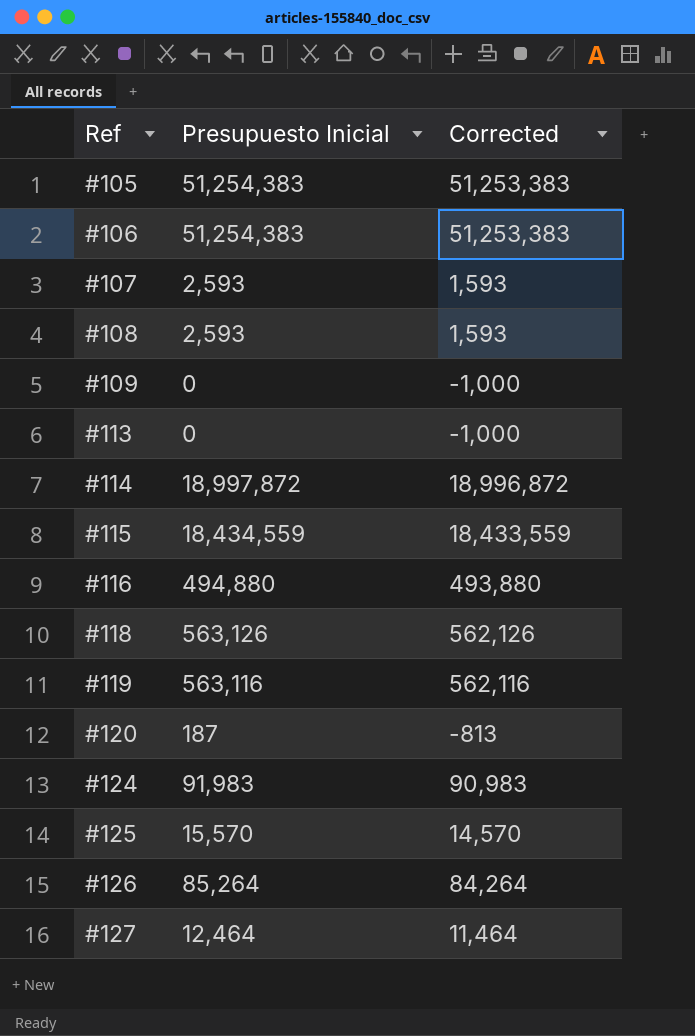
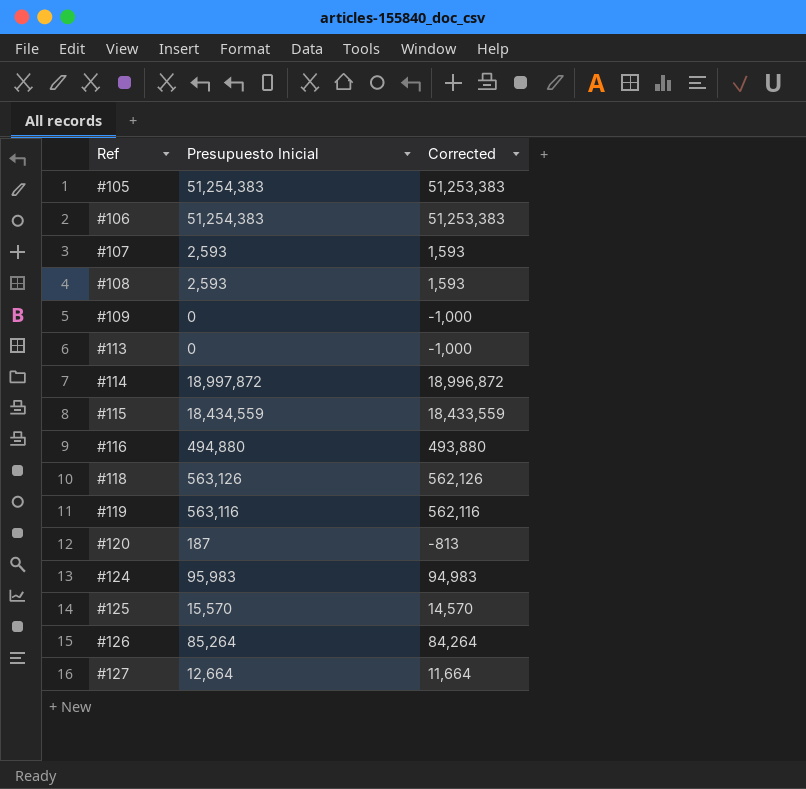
#124 | Presupuesto Inicial: 91,983 -> 95,983
#124 | Corrected: 90,983 -> 94,983
#127 | Presupuesto Inicial: 12,464 -> 12,664
#127 | Corrected: 11,464 -> 11,664

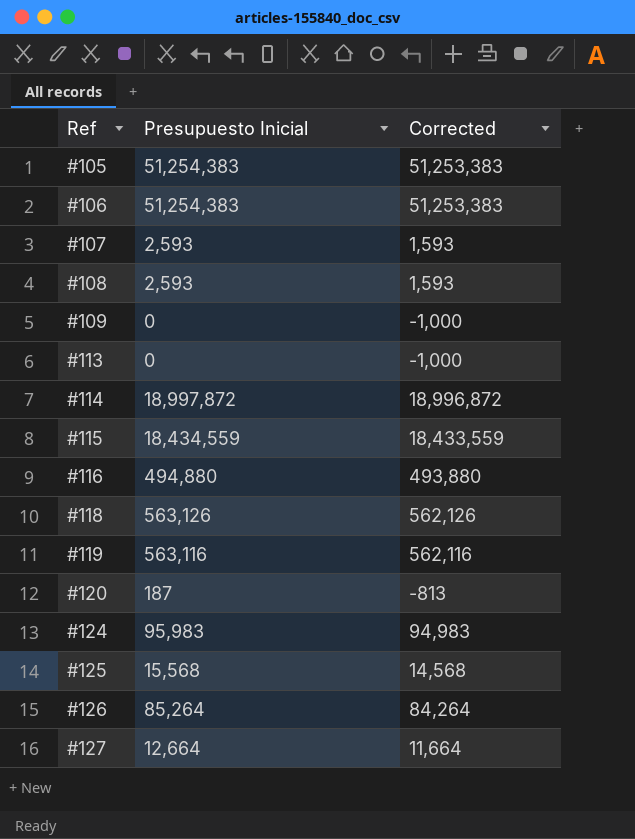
#125 | Presupuesto Inicial: 15,570 -> 15,568
#125 | Corrected: 14,570 -> 14,568

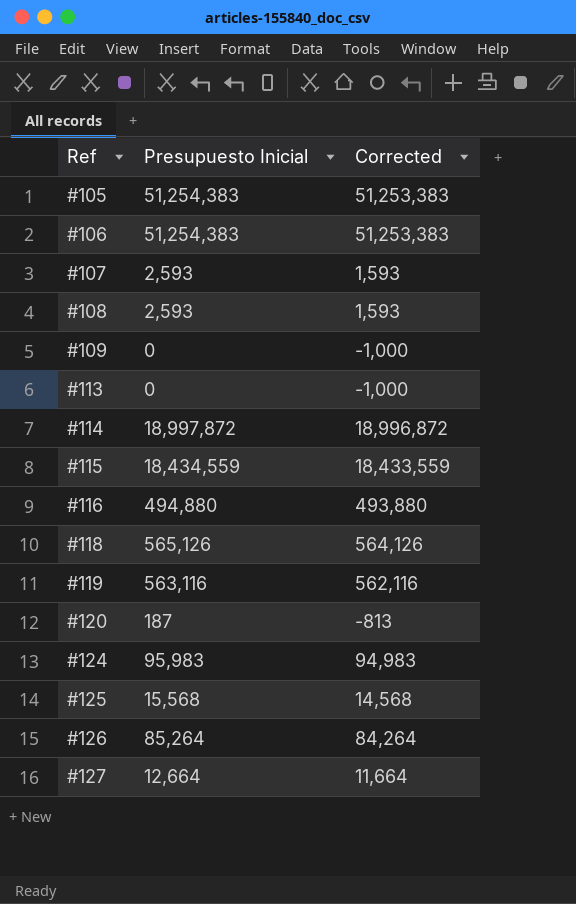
#118 | Presupuesto Inicial: 563,126 -> 565,126
#118 | Corrected: 562,126 -> 564,126

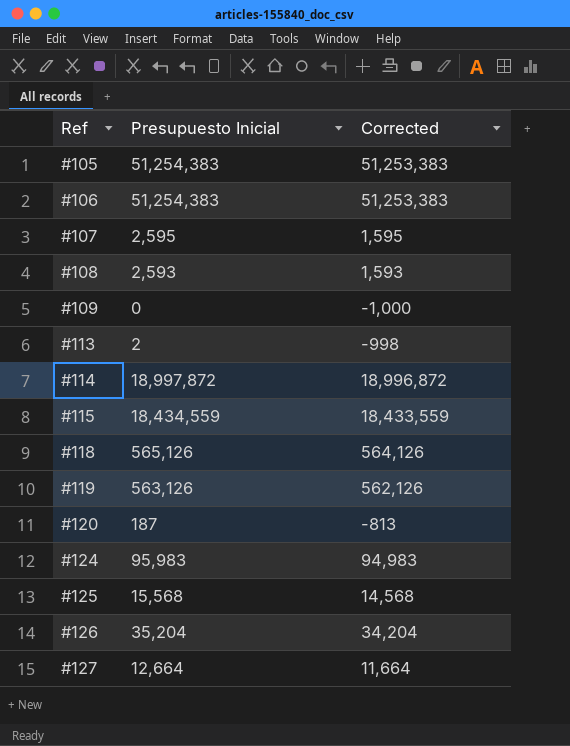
row #116: 494,880 | 493,880 -> none
#107 | Presupuesto Inicial: 2,593 -> 2,595
#107 | Corrected: 1,593 -> 1,595
#113 | Presupuesto Inicial: 0 -> 2
#113 | Corrected: -1,000 -> -998
#119 | Presupuesto Inicial: 563,116 -> 563,126
#119 | Corrected: 562,116 -> 562,126
#126 | Presupuesto Inicial: 85,264 -> 35,204
#126 | Corrected: 84,264 -> 34,204

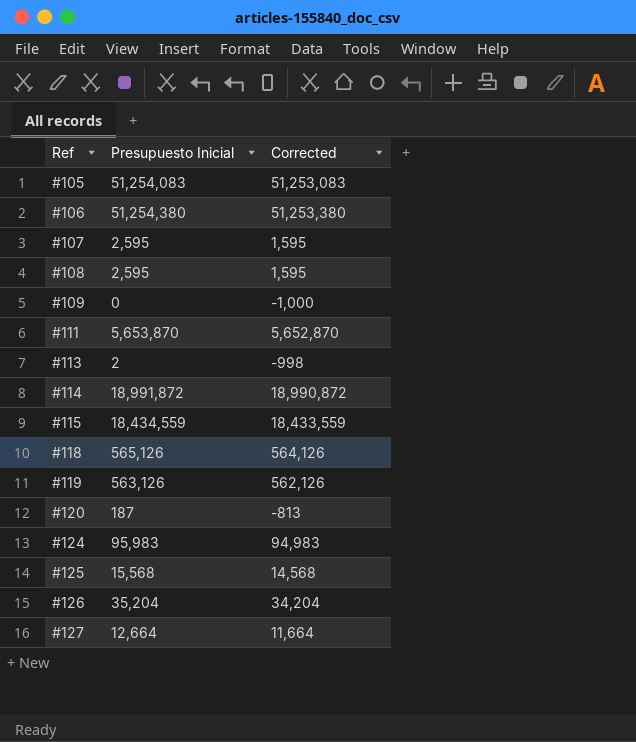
#105 | Presupuesto Inicial: 51,254,383 -> 51,254,083
#105 | Corrected: 51,253,383 -> 51,253,083
#106 | Presupuesto Inicial: 51,254,383 -> 51,254,380
#106 | Corrected: 51,253,383 -> 51,253,380
#108 | Presupuesto Inicial: 2,593 -> 2,595
#108 | Corrected: 1,593 -> 1,595
row #111: none -> 5,653,870 | 5,652,870
#114 | Presupuesto Inicial: 18,997,872 -> 18,991,872
#114 | Corrected: 18,996,872 -> 18,990,872

